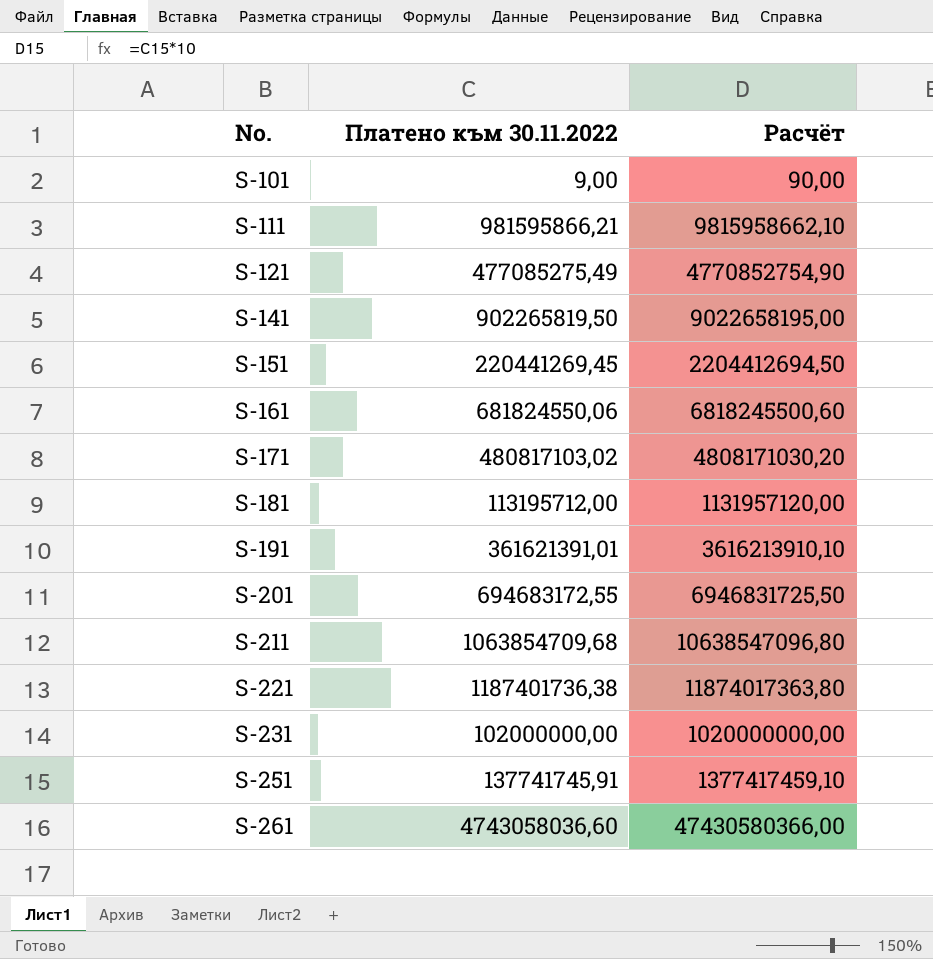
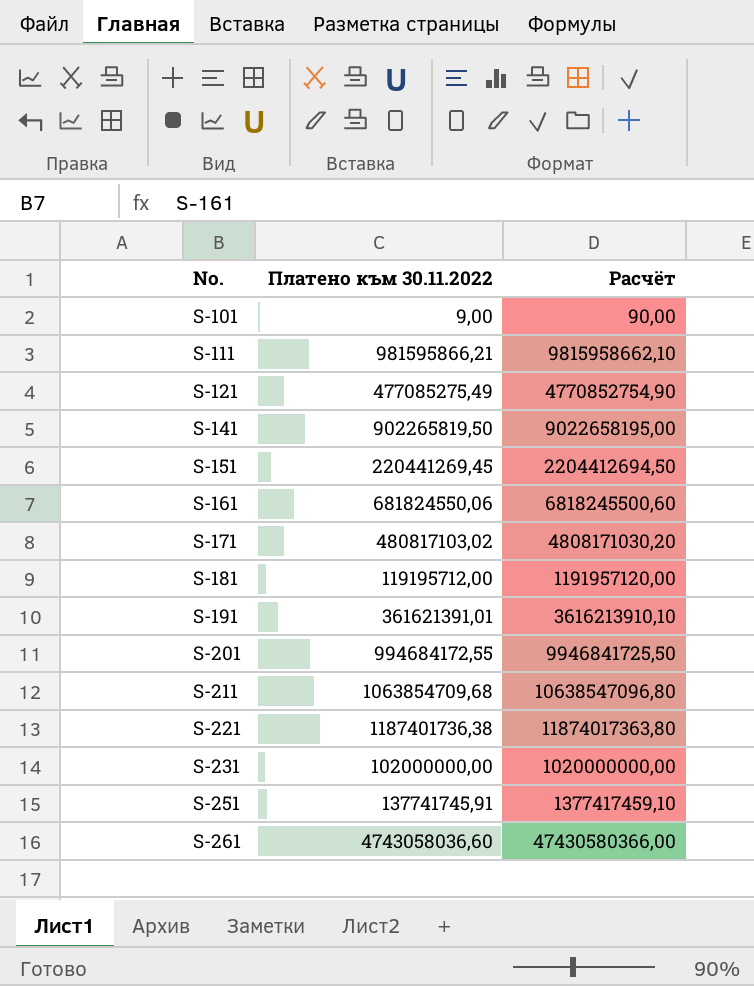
S-181 | Платено към 30.11.2022: 113195712,00 -> 119195712,00
S-181 | Расчёт: 1131957120,00 -> 1191957120,00
S-201 | Платено към 30.11.2022: 694683172,55 -> 994684172,55
S-201 | Расчёт: 6946831725,50 -> 9946841725,50

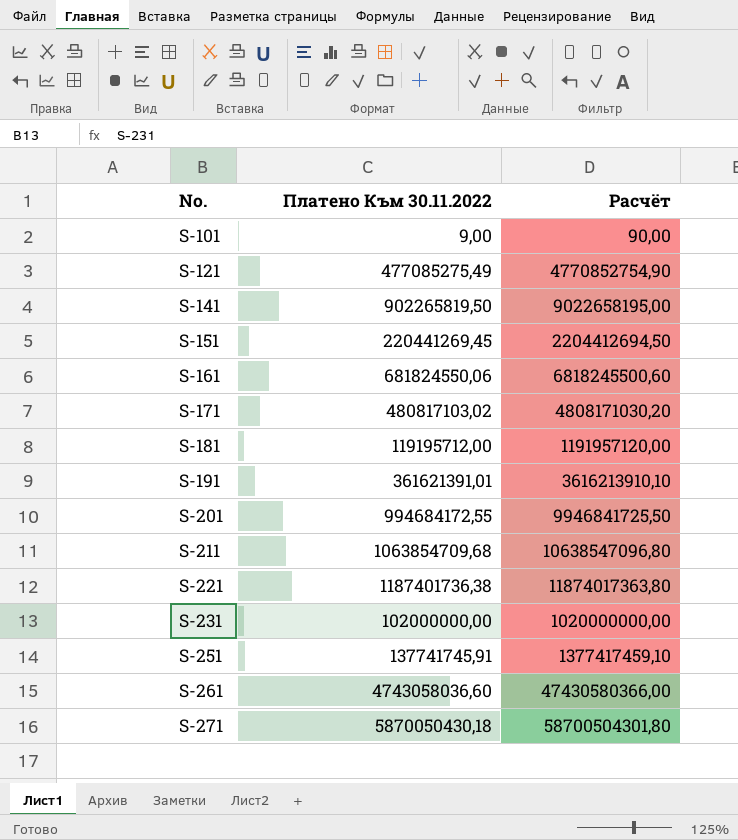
column name: Платено към 30.11.2022 -> Платено Към 30.11.2022
row S-111: 981595866,21 | 9815958662,10 -> none
row S-271: none -> 5870050430,18 | 58700504301,80

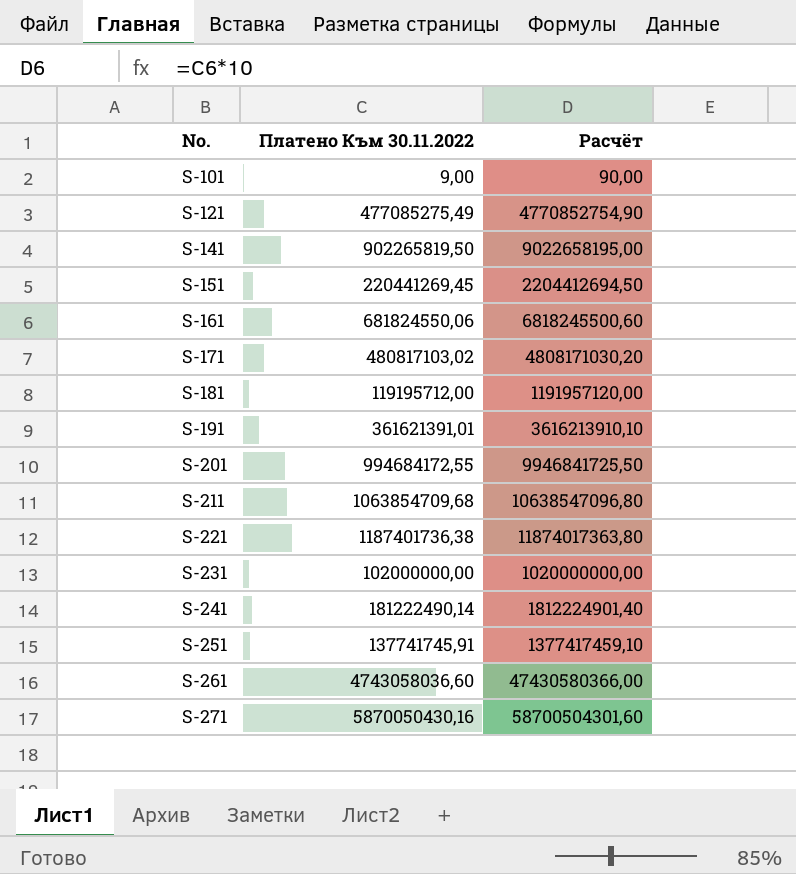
row S-241: none -> 181222490,14 | 1812224901,40
S-271 | Платено Към 30.11.2022: 5870050430,18 -> 5870050430,16
S-271 | Расчёт: 58700504301,80 -> 58700504301,60

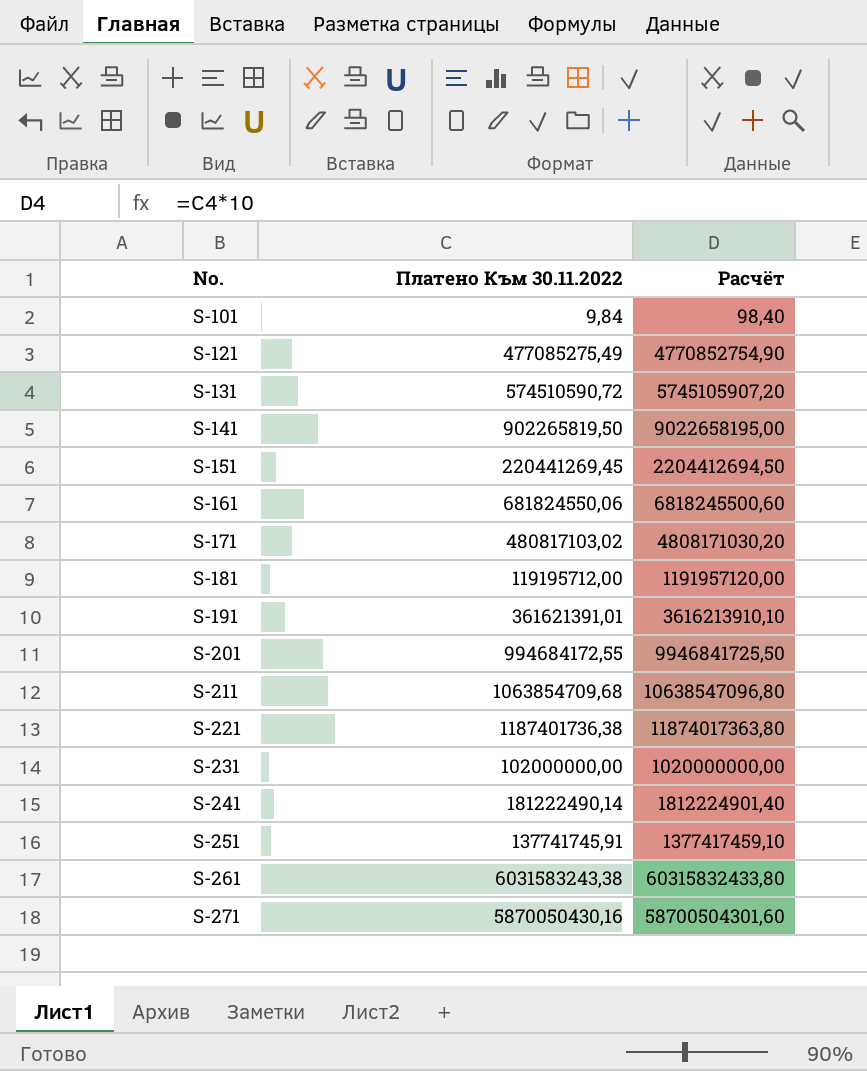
S-101 | Платено Към 30.11.2022: 9,00 -> 9,84
S-101 | Расчёт: 90,00 -> 98,40
row S-131: none -> 574510590,72 | 5745105907,20
S-261 | Платено Към 30.11.2022: 4743058036,60 -> 6031583243,38
S-261 | Расчёт: 47430580366,00 -> 60315832433,80

